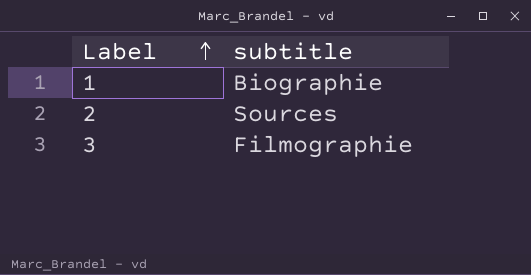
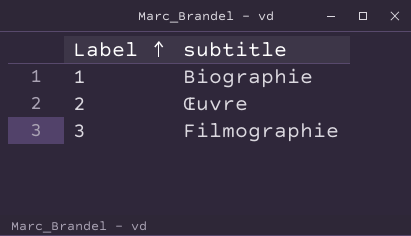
2 | subtitle: Sources -> Œuvre

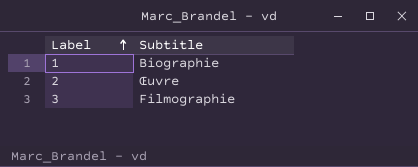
column name: subtitle -> Subtitle

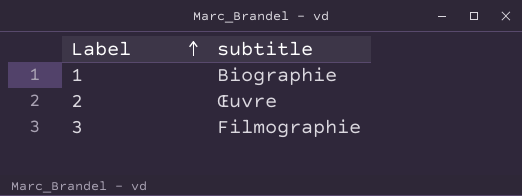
column name: Subtitle -> subtitle

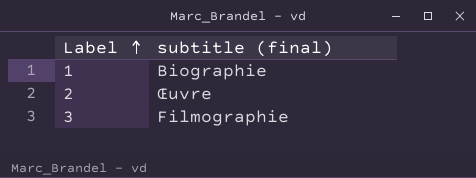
column name: subtitle -> subtitle (final)

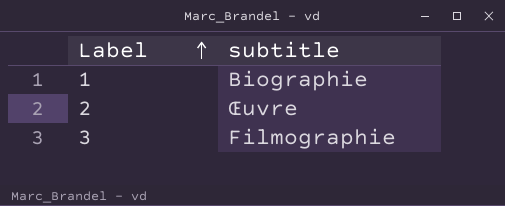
column name: subtitle (final) -> subtitle

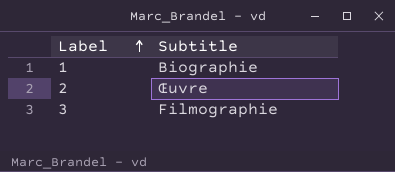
column name: subtitle -> Subtitle

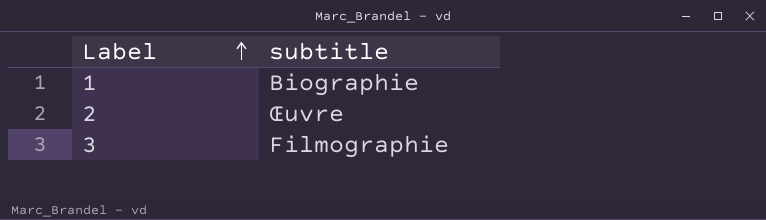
column name: Subtitle -> subtitle

